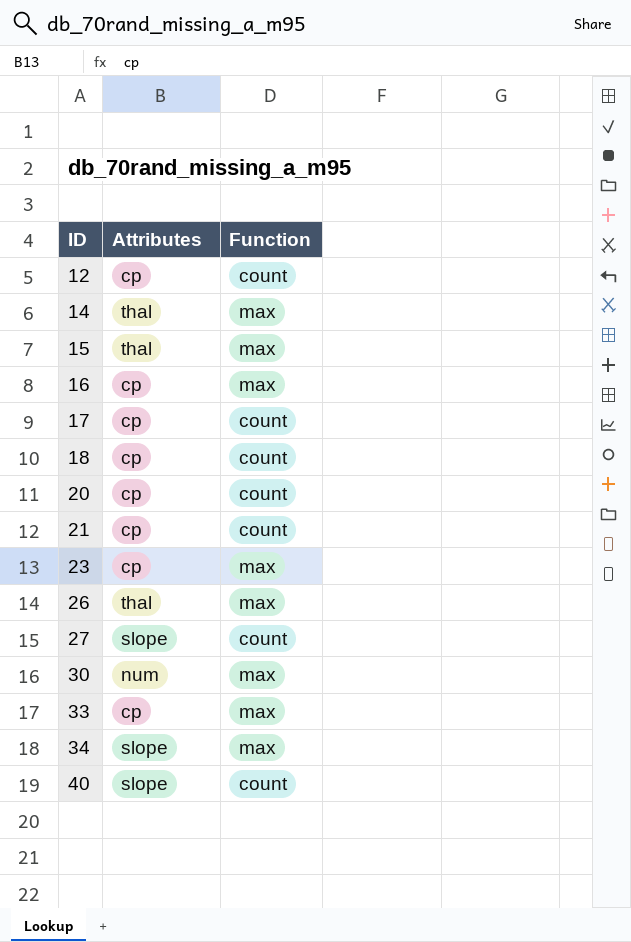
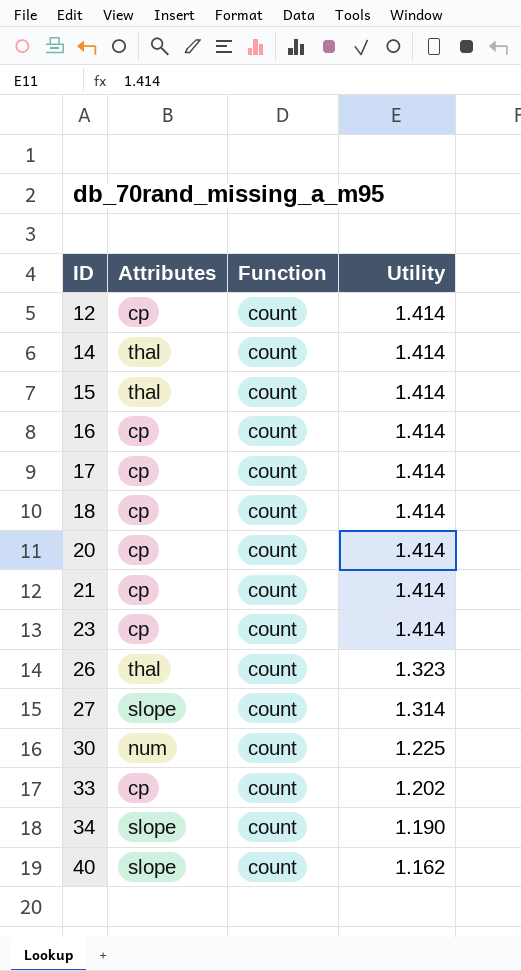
column Utility | position: none -> 4
14 | Function: max -> count
15 | Function: max -> count
16 | Function: max -> count
23 | Function: max -> count
26 | Function: max -> count
30 | Function: max -> count
33 | Function: max -> count
34 | Function: max -> count

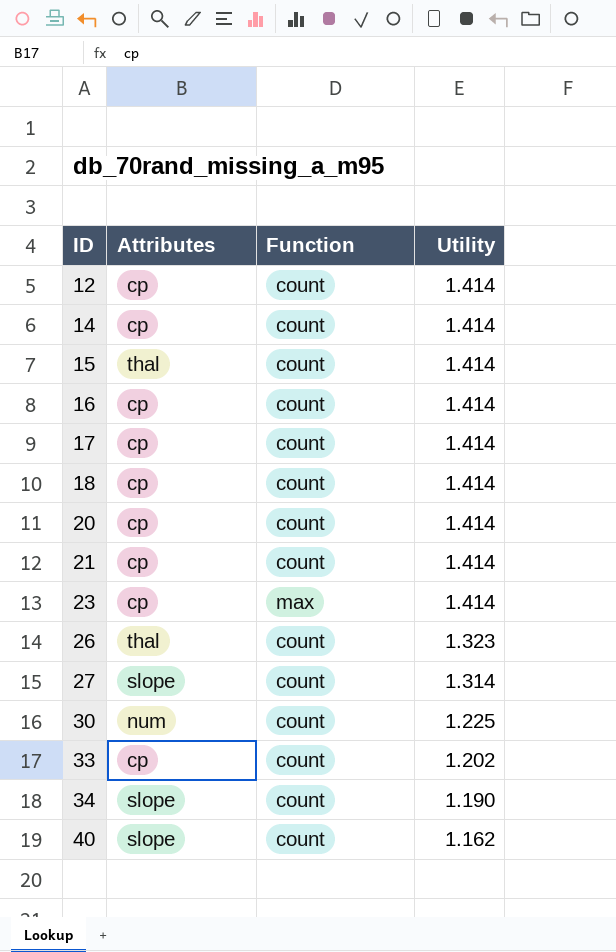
14 | Attributes: thal -> cp
23 | Function: count -> max

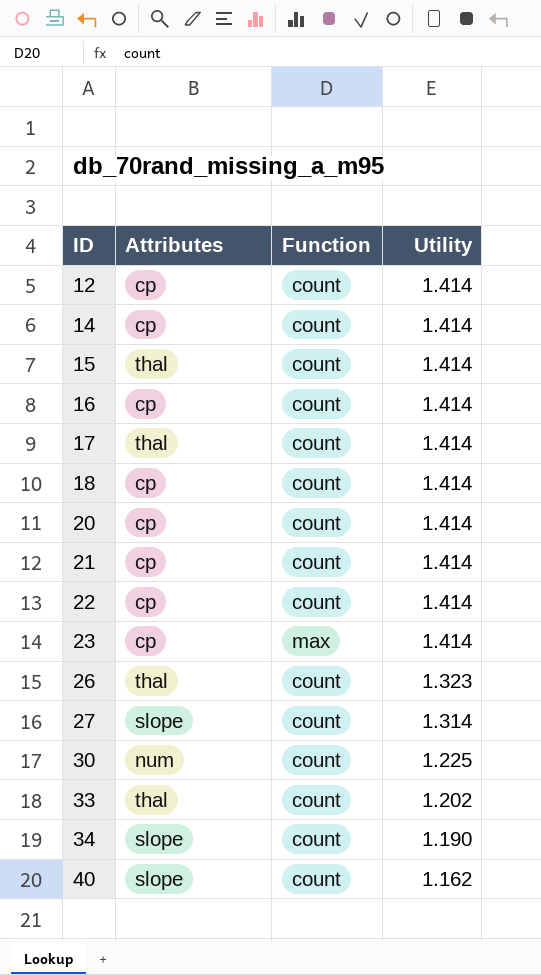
17 | Attributes: cp -> thal
row 22: none -> cp | count | 1.414
33 | Attributes: cp -> thal

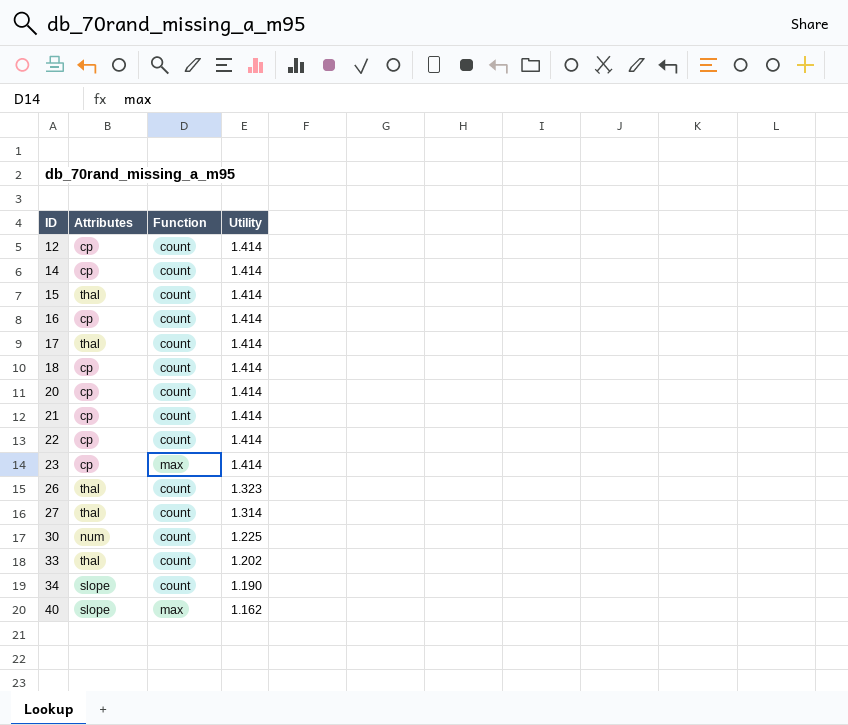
27 | Attributes: slope -> thal
40 | Function: count -> max

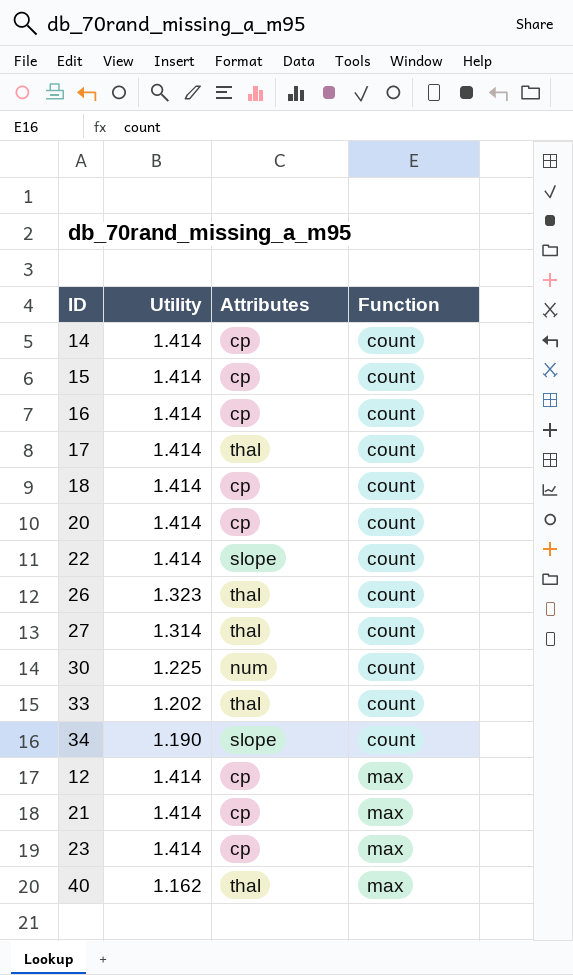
row order: ID ascending -> Function ascending
column Utility | position: 4 -> 2
15 | Attributes: thal -> cp
22 | Attributes: cp -> slope
12 | Function: count -> max
21 | Function: count -> max
40 | Attributes: slope -> thal

